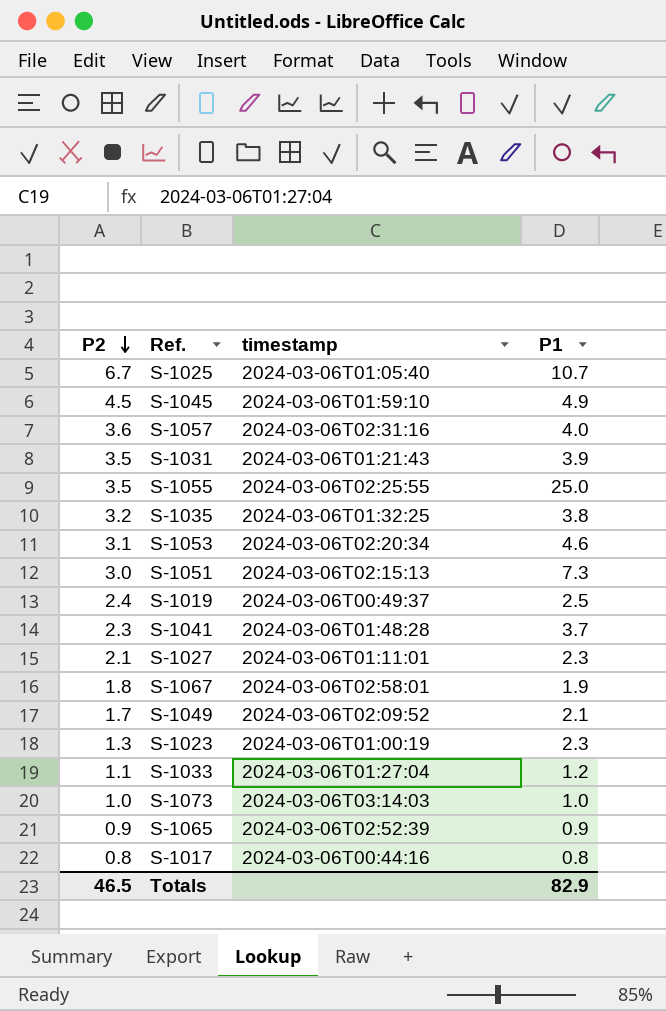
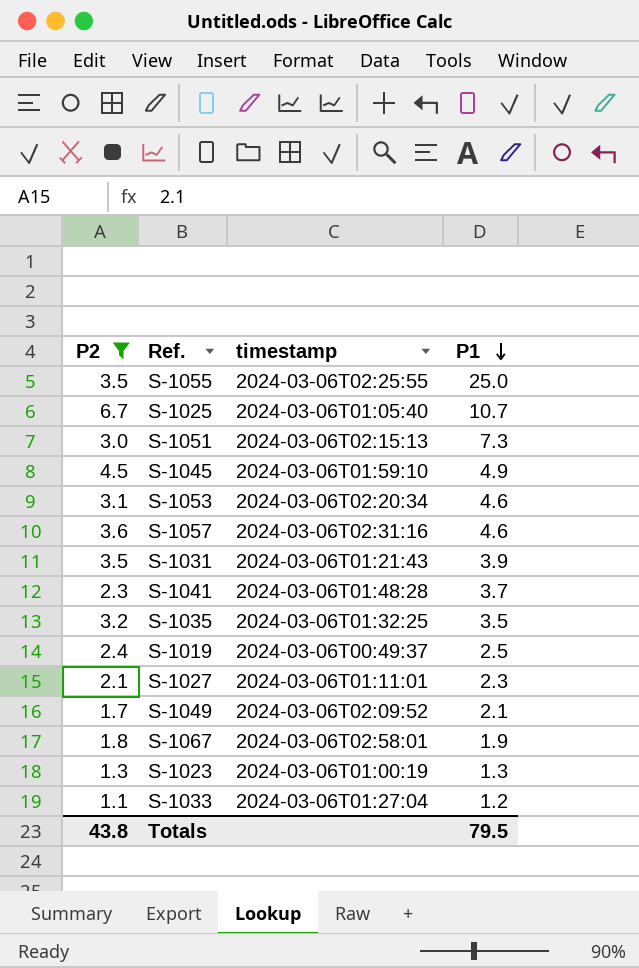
filter: none -> P2 >= 1.1
row order: P2 descending -> P1 descending
S-1057 | P1: 4.0 -> 4.6
S-1035 | P1: 3.8 -> 3.5
S-1023 | P1: 2.3 -> 1.3
Totals | P2: 46.5 -> 43.8
Totals | P1: 82.9 -> 79.5

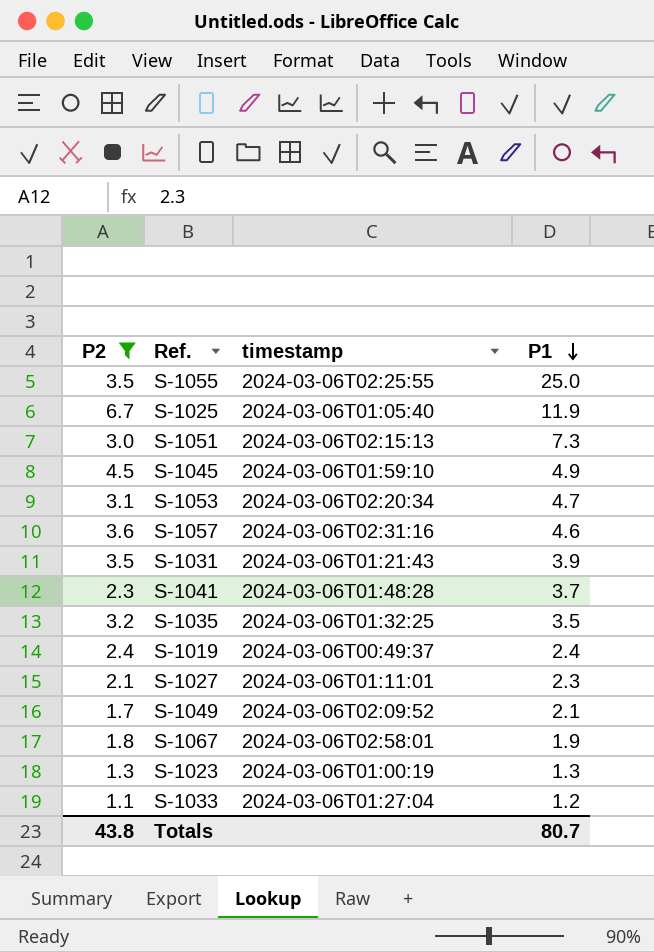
S-1025 | P1: 10.7 -> 11.9
S-1053 | P1: 4.6 -> 4.7
S-1019 | P1: 2.5 -> 2.4
Totals | P1: 79.5 -> 80.7

